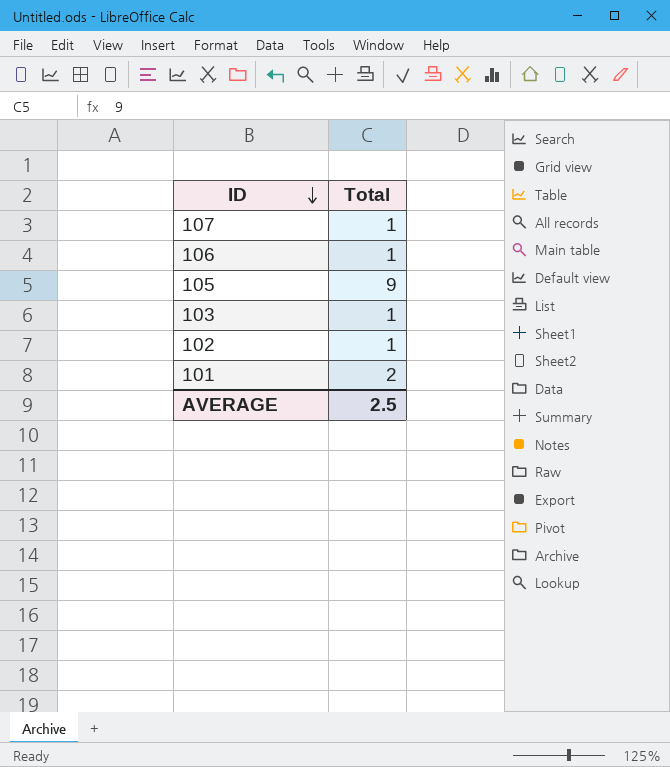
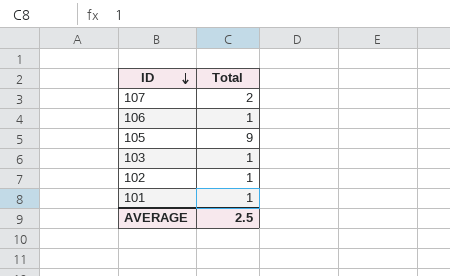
107 | Total: 1 -> 2
101 | Total: 2 -> 1

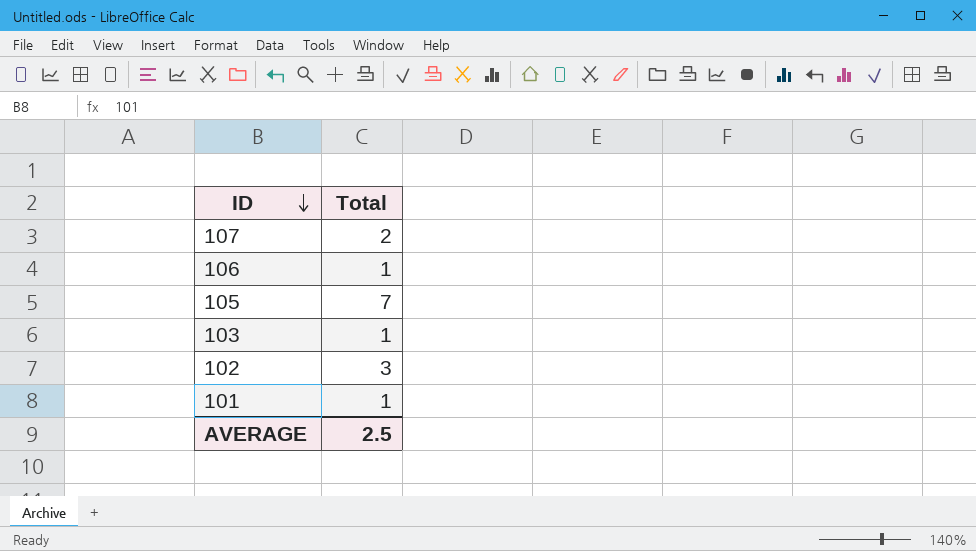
105 | Total: 9 -> 7
102 | Total: 1 -> 3

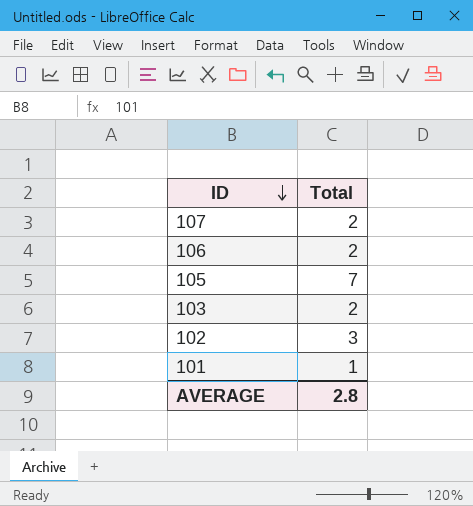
106 | Total: 1 -> 2
103 | Total: 1 -> 2
AVERAGE | Total: 2.5 -> 2.8

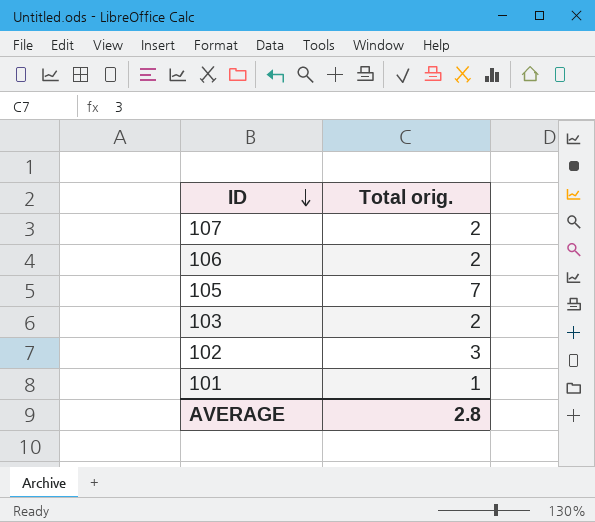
column name: Total -> Total orig.

